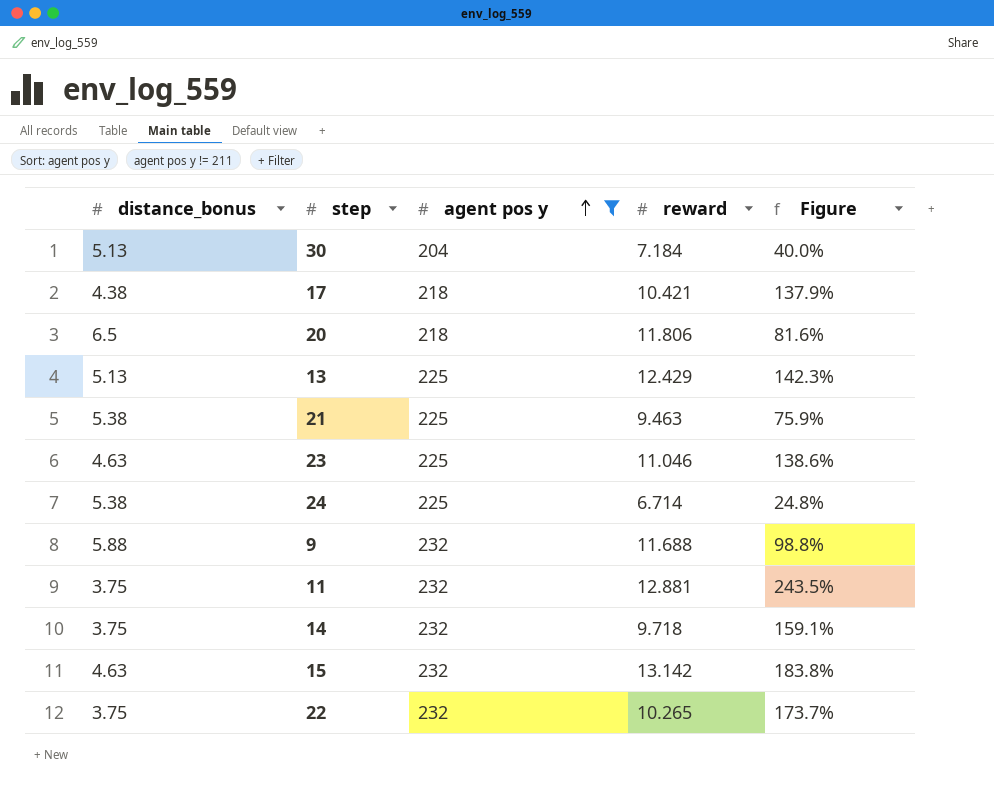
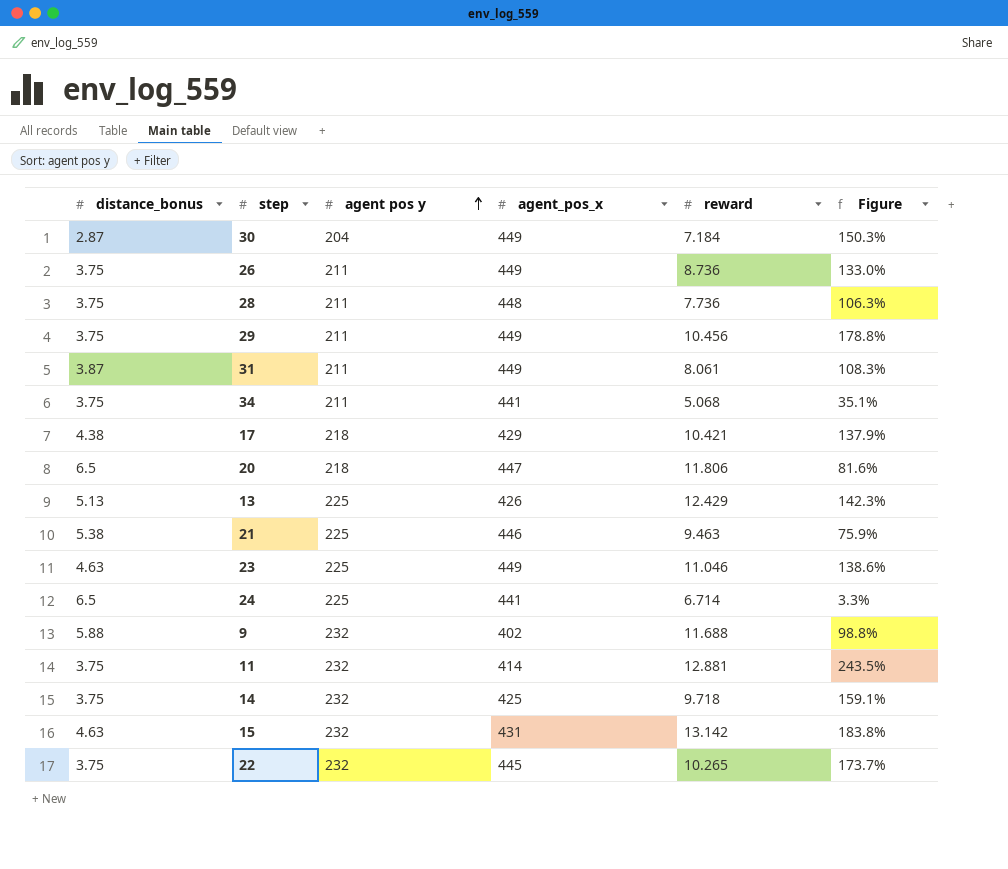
filter: agent pos y != 211 -> none
column agent_pos_x | position: none -> 4
30 | distance_bonus: 5.13 -> 2.87
30 | Figure: 40.0% -> 150.3%
24 | distance_bonus: 5.38 -> 6.5
24 | Figure: 24.8% -> 3.3%

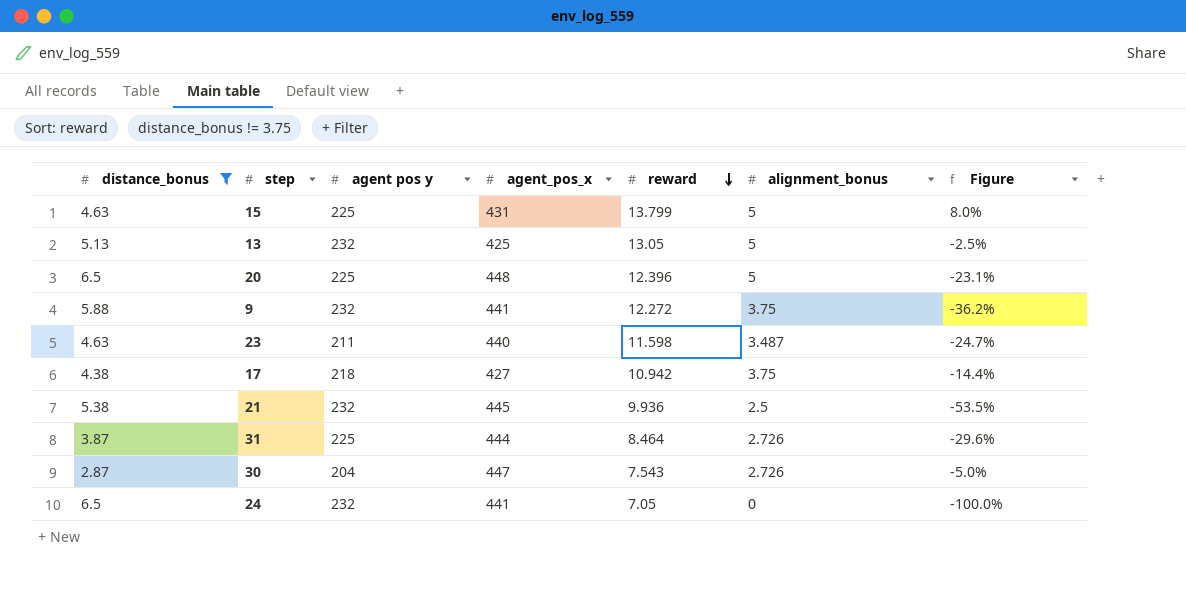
filter: none -> distance_bonus != 3.75
row order: agent pos y ascending -> reward descending
column alignment_bonus | position: none -> 6
column Figure | formula: ([reward] - [distance_bonus]) / [distance_bonus] -> ([alignment_bonus] - [distance_bonus]) / [distance_bonus]
15 | agent pos y: 232 -> 225
15 | reward: 13.142 -> 13.799
13 | agent pos y: 225 -> 232
13 | agent_pos_x: 426 -> 425
13 | reward: 12.429 -> 13.05
20 | agent pos y: 218 -> 225
20 | agent_pos_x: 447 -> 448
20 | reward: 11.806 -> 12.396
9 | agent_pos_x: 402 -> 441
9 | reward: 11.688 -> 12.272
23 | agent pos y: 225 -> 211
23 | agent_pos_x: 449 -> 440
23 | reward: 11.046 -> 11.598
17 | agent_pos_x: 429 -> 427
17 | reward: 10.421 -> 10.942
21 | agent pos y: 225 -> 232
21 | agent_pos_x: 446 -> 445
21 | reward: 9.463 -> 9.936
31 | agent pos y: 211 -> 225
31 | agent_pos_x: 449 -> 444
31 | reward: 8.061 -> 8.464
30 | agent_pos_x: 449 -> 447
30 | reward: 7.184 -> 7.543
24 | agent pos y: 225 -> 232
24 | reward: 6.714 -> 7.05

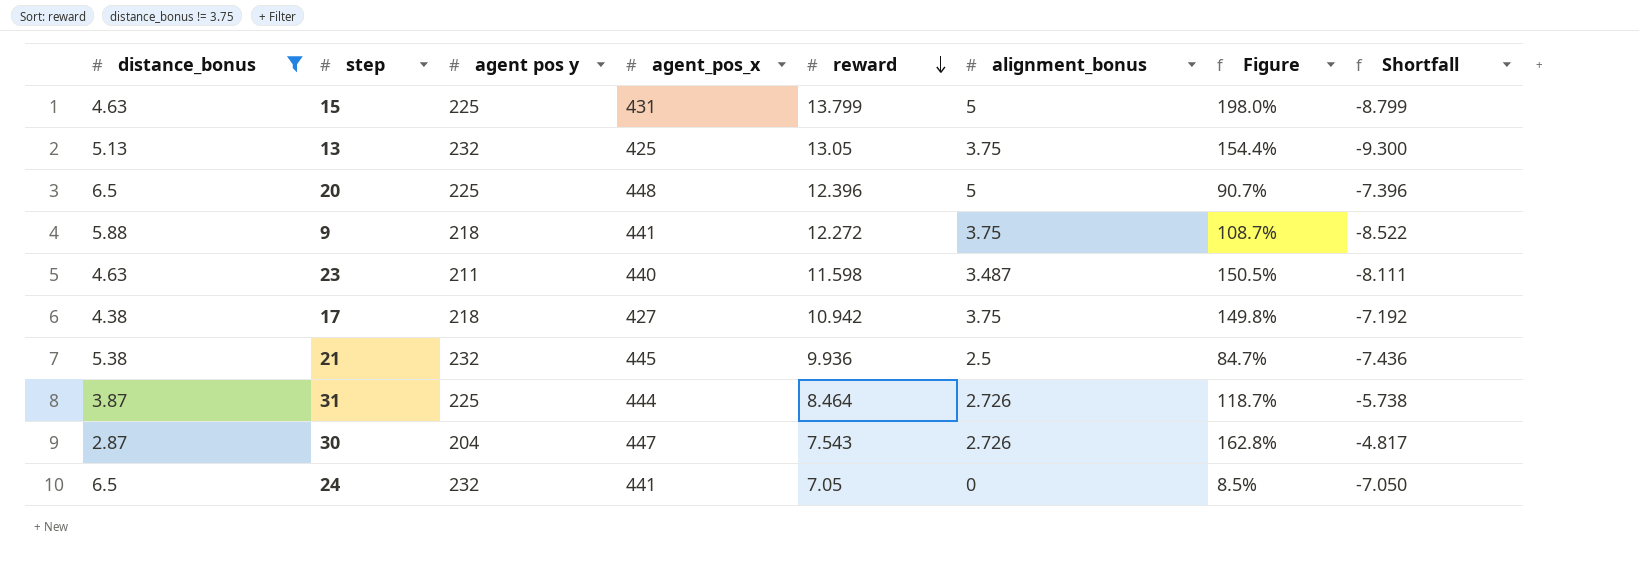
column Figure | formula: ([alignment_bonus] - [distance_bonus]) / [distance_bonus] -> ([reward] - [distance_bonus]) / [distance_bonus]
column Shortfall | formula: none -> [alignment_bonus] - [reward]
13 | alignment_bonus: 5 -> 3.75
9 | agent pos y: 232 -> 218

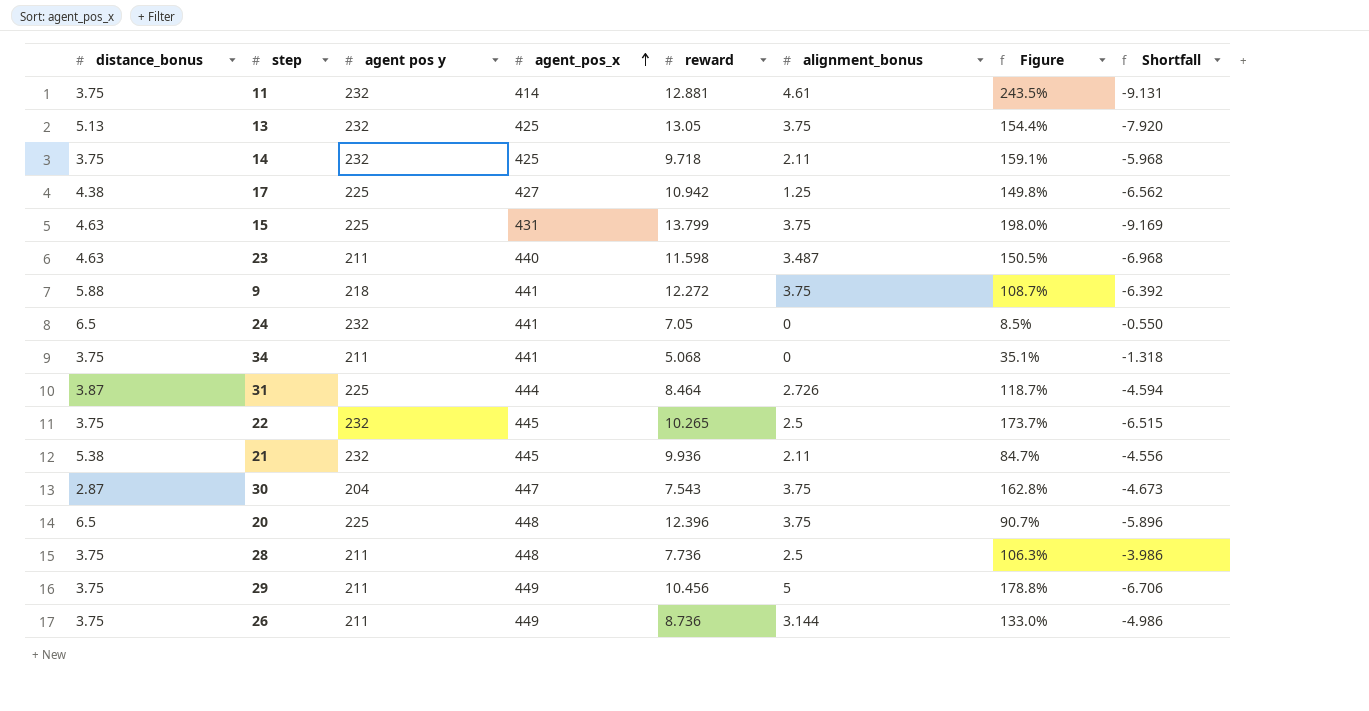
filter: distance_bonus != 3.75 -> none
row order: reward descending -> agent_pos_x ascending
column Shortfall | formula: [alignment_bonus] - [reward] -> [distance_bonus] - [reward]
17 | agent pos y: 218 -> 225
17 | alignment_bonus: 3.75 -> 1.25
15 | alignment_bonus: 5 -> 3.75
21 | alignment_bonus: 2.5 -> 2.11
30 | alignment_bonus: 2.726 -> 3.75
20 | alignment_bonus: 5 -> 3.75

